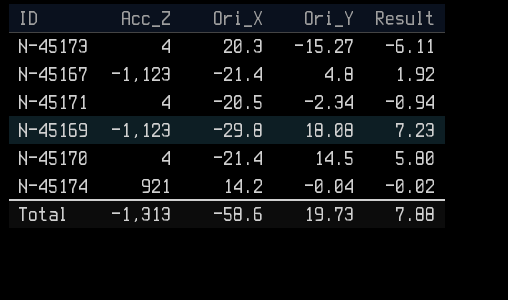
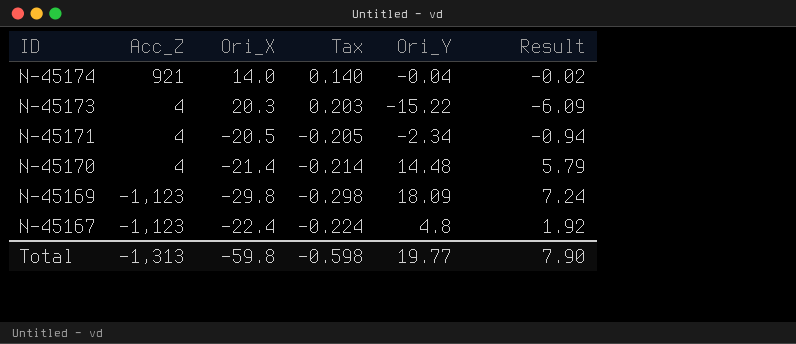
row order: none -> ID descending
column Tax | formula: none -> [Ori_X] * 0.01
N-45174 | Ori_X: 14.2 -> 14.0
N-45173 | Ori_Y: -15.27 -> -15.22
N-45173 | Result: -6.11 -> -6.09
N-45170 | Ori_Y: 14.5 -> 14.48
N-45170 | Result: 5.80 -> 5.79
N-45169 | Ori_Y: 18.08 -> 18.09
N-45169 | Result: 7.23 -> 7.24
N-45167 | Ori_X: -21.4 -> -22.4
Total | Ori_X: -58.6 -> -59.8
Total | Ori_Y: 19.73 -> 19.77
Total | Result: 7.88 -> 7.90

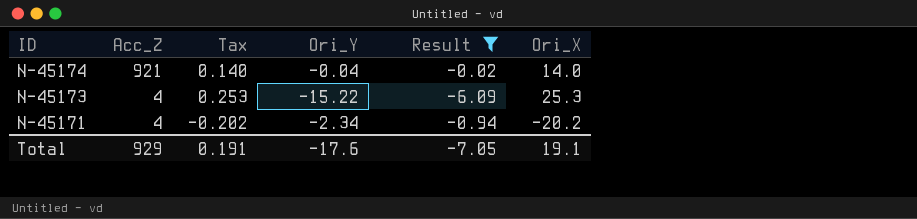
filter: none -> Result <= -0.02
column Ori_X | position: 3 -> 6
N-45173 | Tax: 0.203 -> 0.253
N-45173 | Ori_X: 20.3 -> 25.3
N-45171 | Tax: -0.205 -> -0.202
N-45171 | Ori_X: -20.5 -> -20.2
Total | Acc_Z: -1,313 -> 929
Total | Tax: -0.598 -> 0.191
Total | Ori_Y: 19.77 -> -17.6
Total | Result: 7.90 -> -7.05
Total | Ori_X: -59.8 -> 19.1

